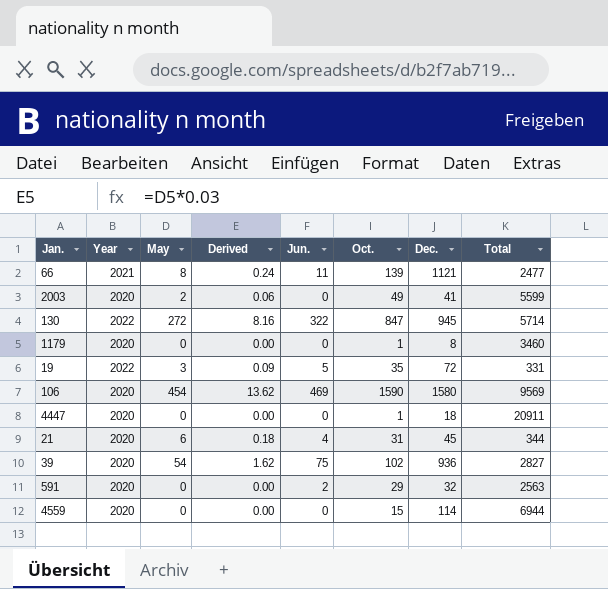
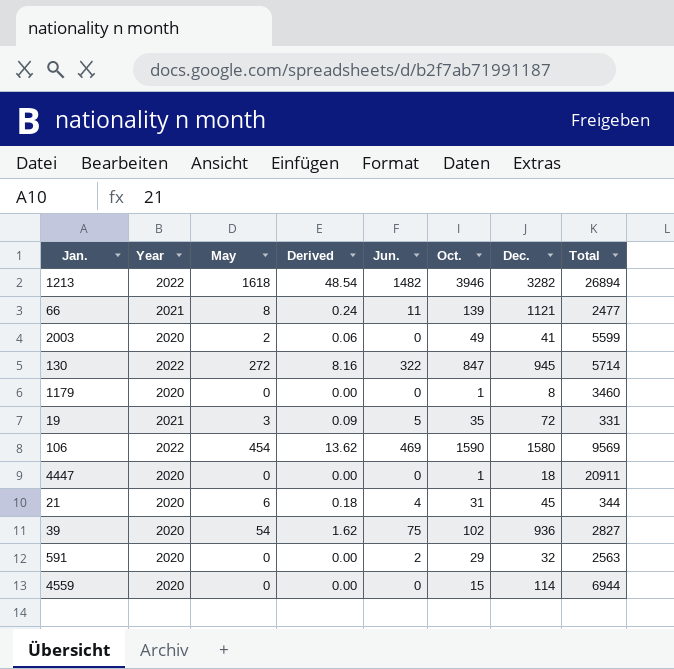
row 1213: none -> 2022 | 1618 | 48.54 | 1482 | 3946 | 3282 | 26894
19 | Year: 2022 -> 2021
106 | Year: 2020 -> 2022

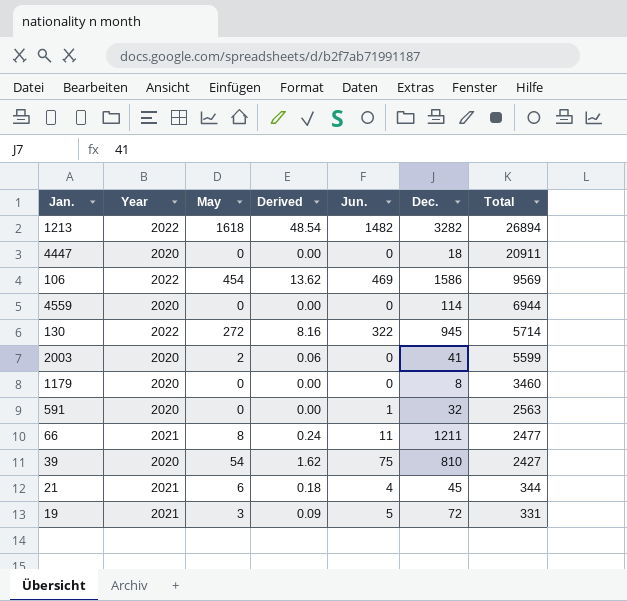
row order: none -> Total descending
column Oct. | position: 6 -> none
106 | Dec.: 1580 -> 1586
591 | Jun.: 2 -> 1
66 | Dec.: 1121 -> 1211
39 | Dec.: 936 -> 810
39 | Total: 2827 -> 2427
21 | Year: 2020 -> 2021

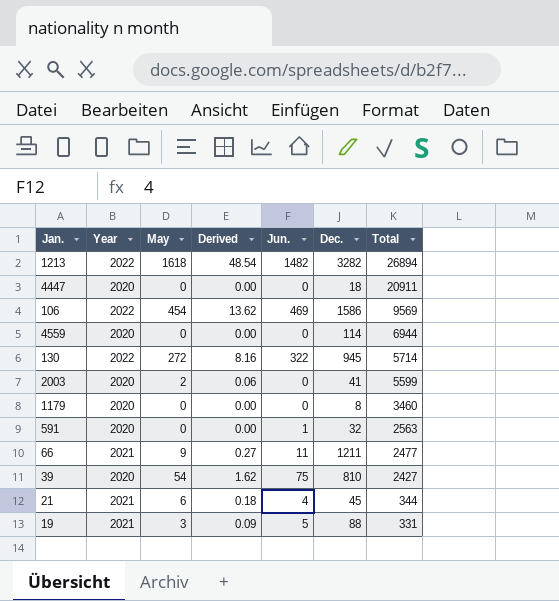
66 | May: 8 -> 9
66 | Derived: 0.24 -> 0.27
19 | Dec.: 72 -> 88

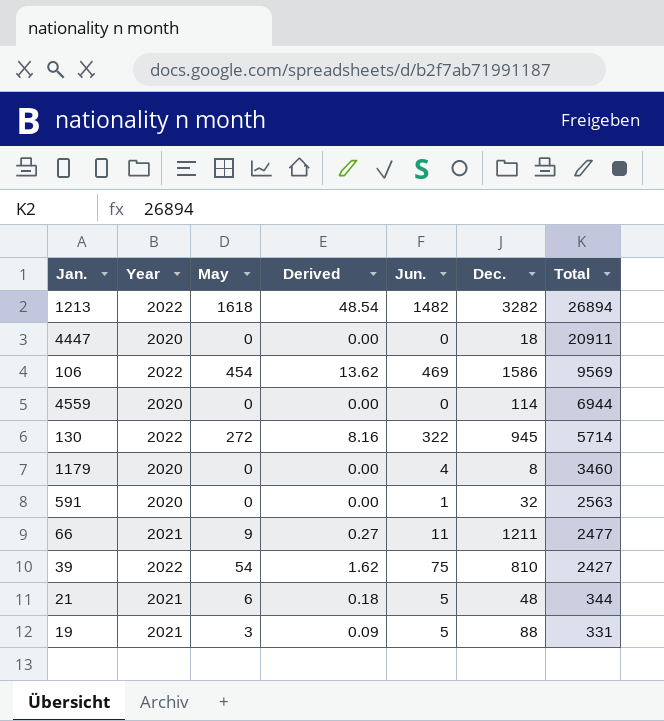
row 2003: 2020 | 2 | 0.06 | 0 | 41 | 5599 -> none
1179 | Jun.: 0 -> 4
39 | Year: 2020 -> 2022
21 | Jun.: 4 -> 5
21 | Dec.: 45 -> 48

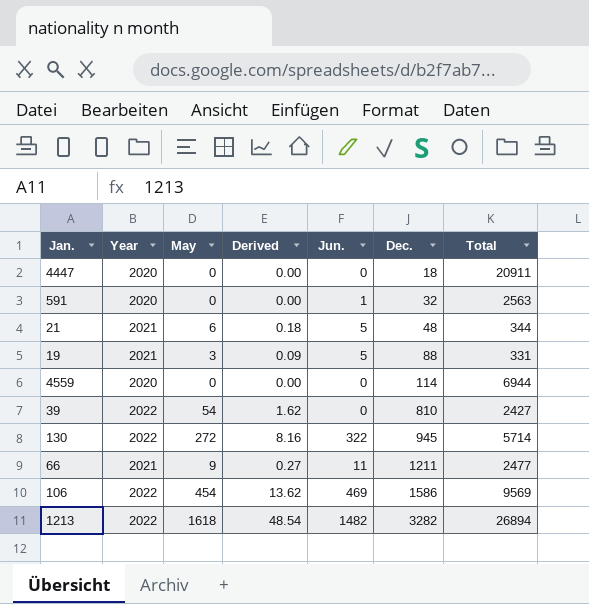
row order: Total descending -> Dec. ascending
row 1179: 2020 | 0 | 0.00 | 4 | 8 | 3460 -> none
39 | Jun.: 75 -> 0

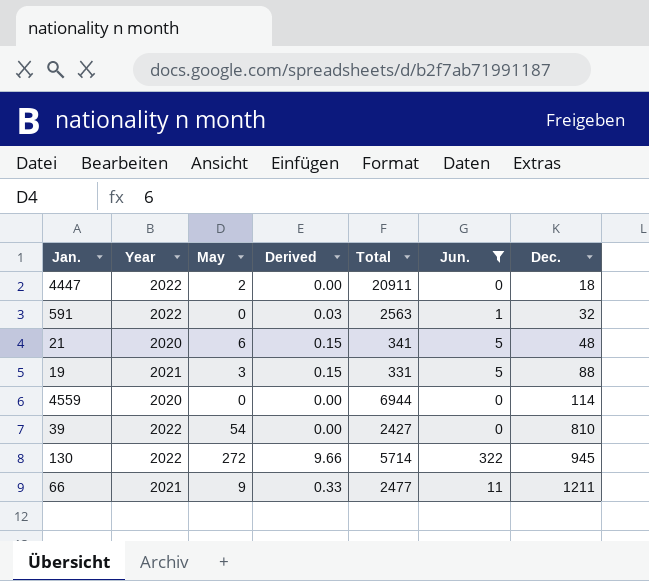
filter: none -> Jun. <= 322
column Derived | formula: [May] * 0.03 -> [Jun.] * 0.03
column Total | position: 7 -> 5
4447 | Year: 2020 -> 2022
4447 | May: 0 -> 2
591 | Year: 2020 -> 2022
21 | Year: 2021 -> 2020
21 | Total: 344 -> 341

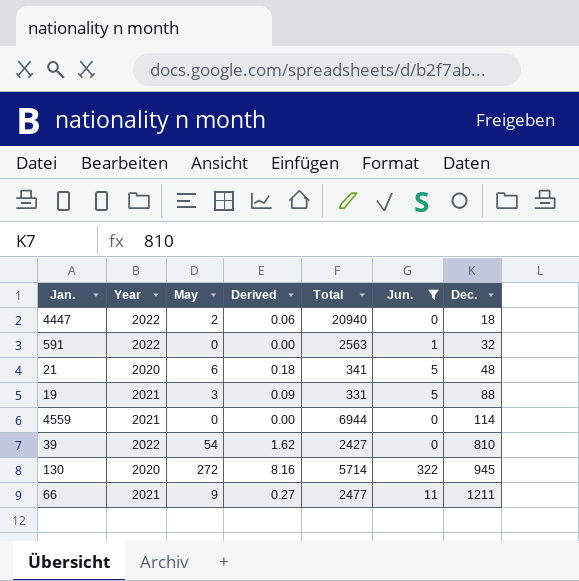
column Derived | formula: [Jun.] * 0.03 -> [May] * 0.03
4447 | Total: 20911 -> 20940
4559 | Year: 2020 -> 2021
130 | Year: 2022 -> 2020

